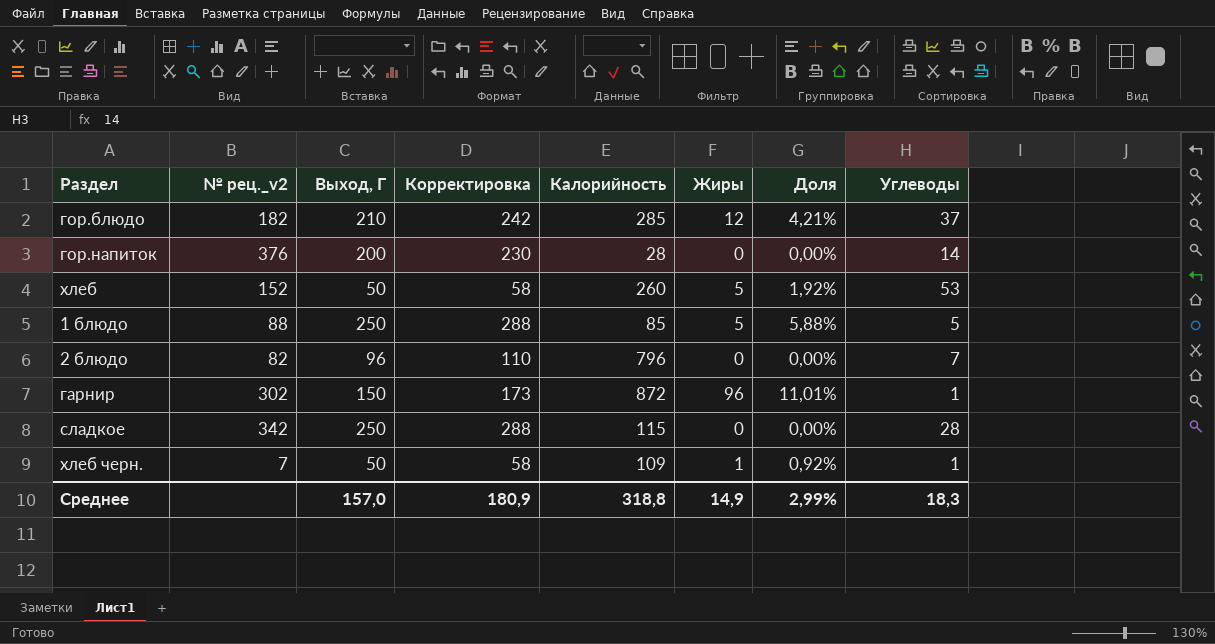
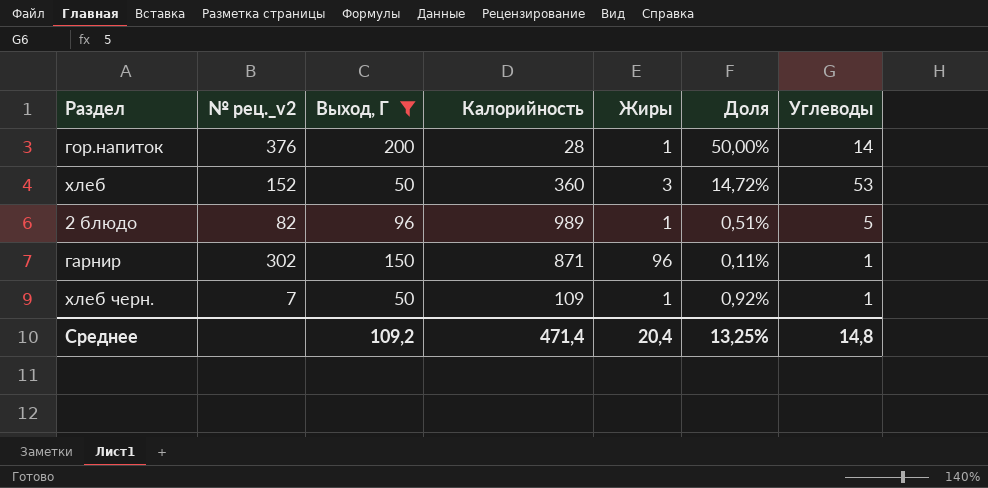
filter: none -> Выход, Г <= 200
column Корректировка | formula: [Выход, Г] * 1,15 -> none
column Доля | formula: [Жиры] / [Калорийность] -> [Углеводы] / [Калорийность]
гор.напиток | Жиры: 0 -> 1
хлеб | Калорийность: 260 -> 360
хлеб | Жиры: 5 -> 3
2 блюдо | Калорийность: 796 -> 989
2 блюдо | Жиры: 0 -> 1
2 блюдо | Углеводы: 7 -> 5
гарнир | Калорийность: 872 -> 871
Среднее | Выход, Г: 157,0 -> 109,2
Среднее | Калорийность: 318,8 -> 471,4
Среднее | Жиры: 14,9 -> 20,4
Среднее | Доля: 2,99% -> 13,25%
Среднее | Углеводы: 18,3 -> 14,8

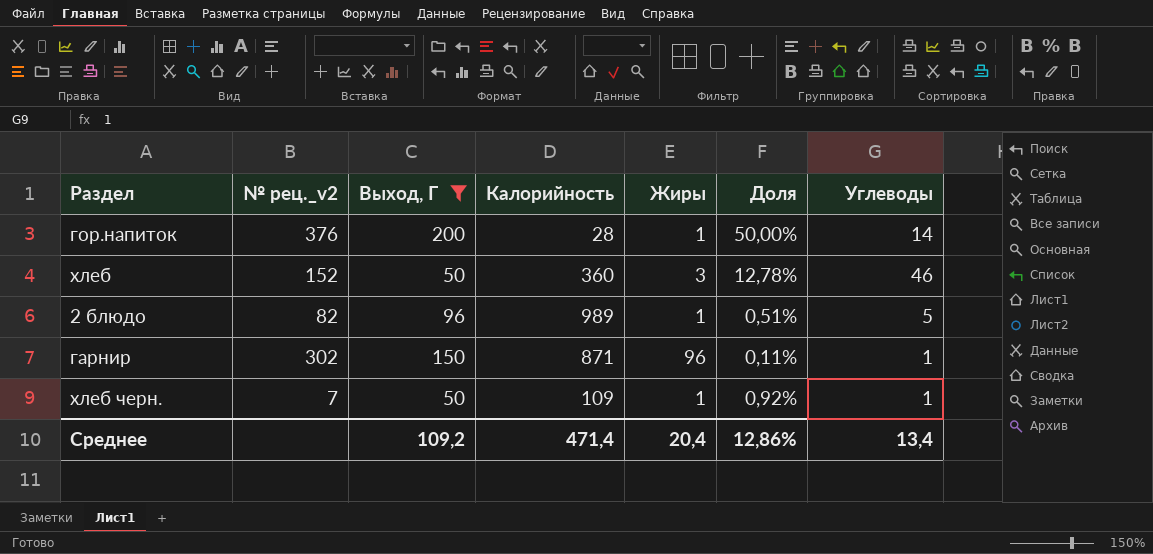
хлеб | Доля: 14,72% -> 12,78%
хлеб | Углеводы: 53 -> 46
Среднее | Доля: 13,25% -> 12,86%
Среднее | Углеводы: 14,8 -> 13,4

